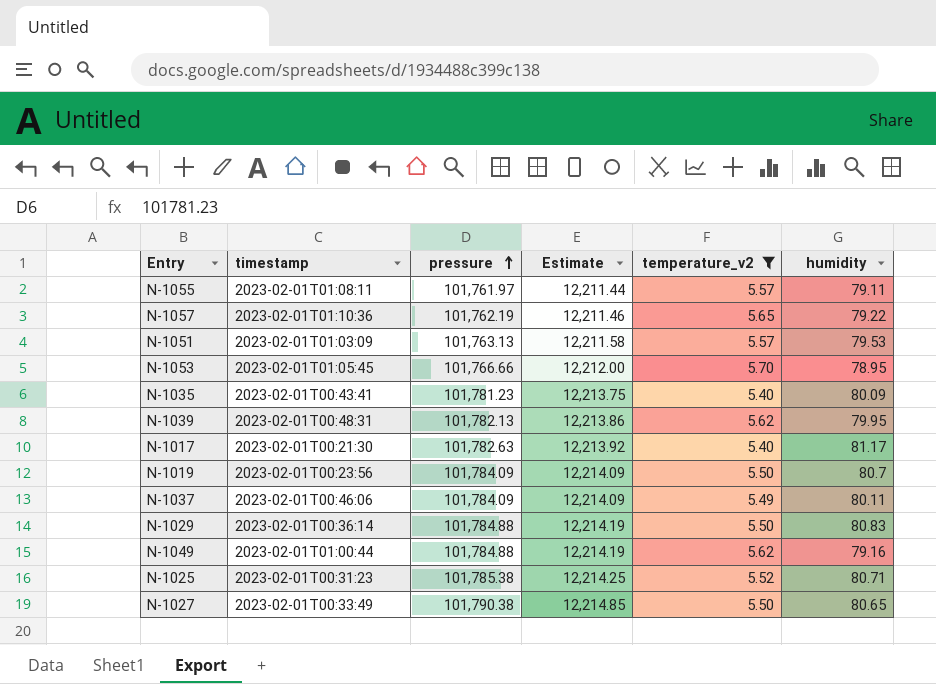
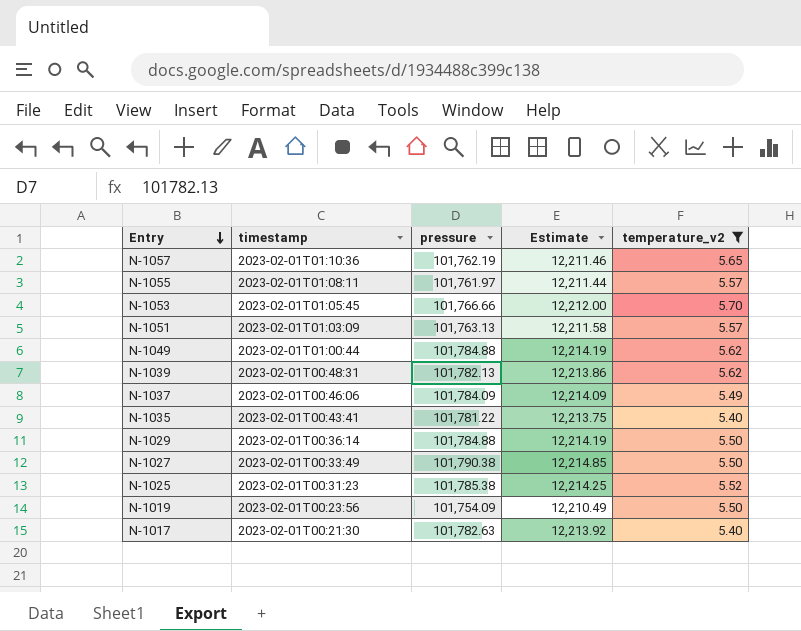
row order: pressure ascending -> Entry descending
column humidity | position: 6 -> none
N-1035 | pressure: 101,781.23 -> 101,781.22
N-1019 | pressure: 101,784.09 -> 101,754.09
N-1019 | Estimate: 12,214.09 -> 12,210.49

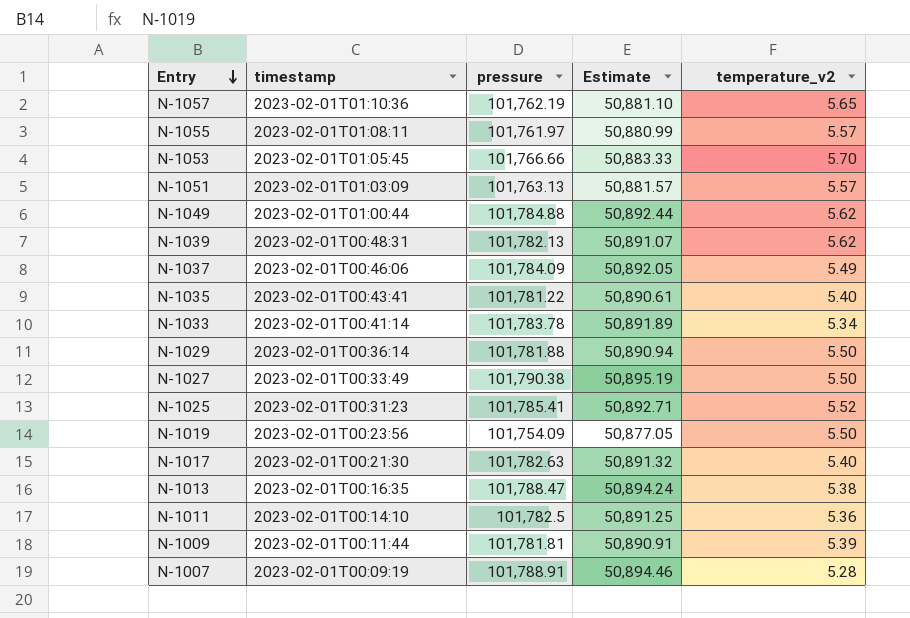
filter: temperature_v2 >= 5.40 -> none
column Estimate | formula: [pressure] * 0.12 -> [pressure] * 0.5
N-1029 | pressure: 101,784.88 -> 101,781.88
N-1025 | pressure: 101,785.38 -> 101,785.41

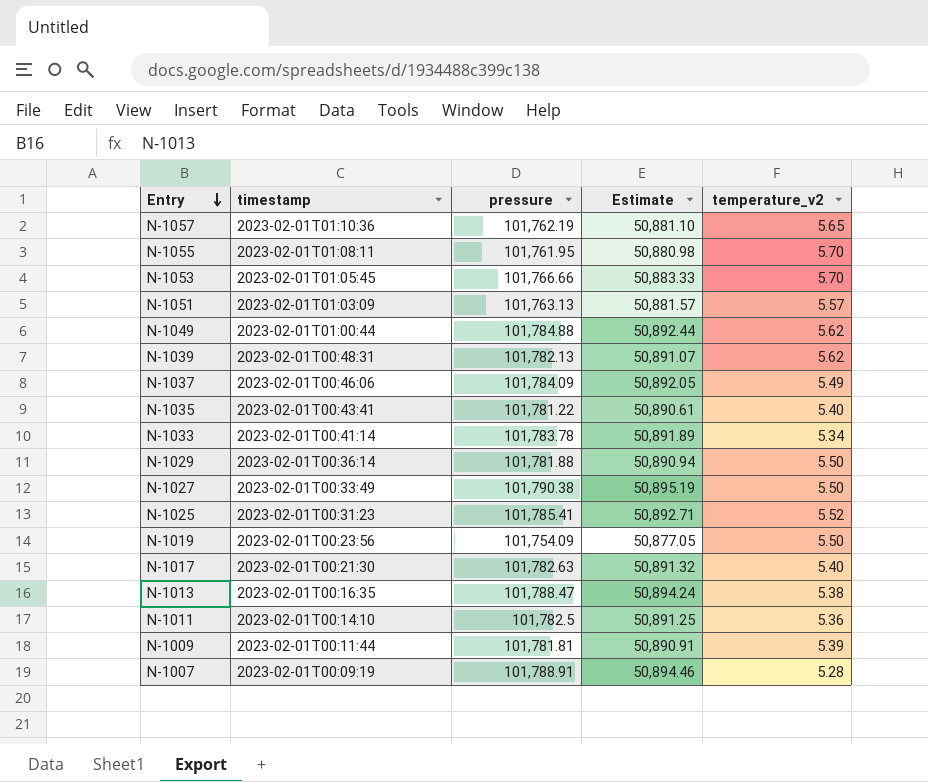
N-1055 | pressure: 101,761.97 -> 101,761.95
N-1055 | Estimate: 50,880.99 -> 50,880.98
N-1055 | temperature_v2: 5.57 -> 5.70

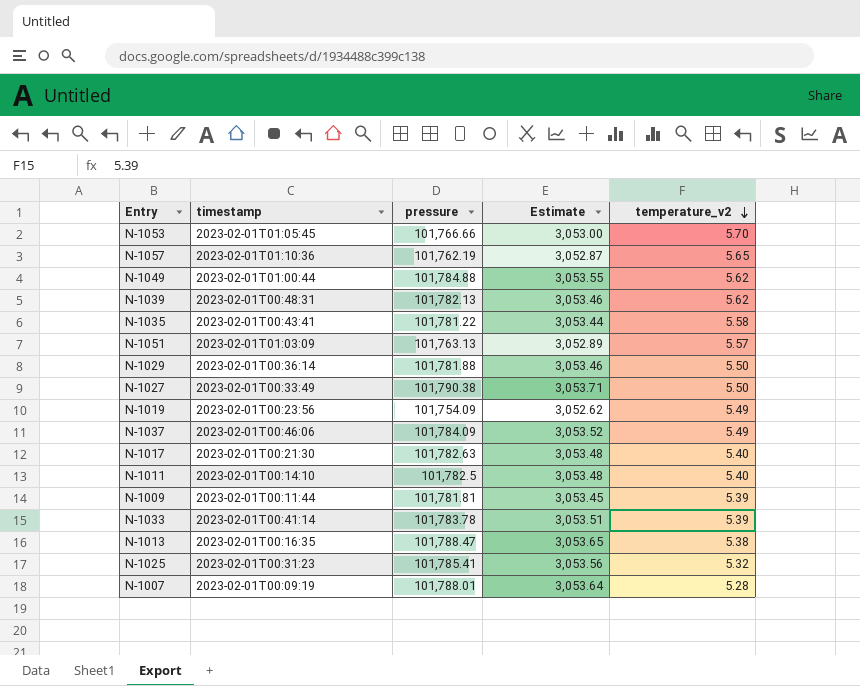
row order: Entry descending -> temperature_v2 descending
column Estimate | formula: [pressure] * 0.5 -> [pressure] * 0.03
row N-1055: 2023-02-01T01:08:11 | 101,761.95 | 50,880.98 | 5.70 -> none
N-1035 | temperature_v2: 5.40 -> 5.58
N-1019 | temperature_v2: 5.50 -> 5.49
N-1011 | temperature_v2: 5.36 -> 5.40
N-1033 | temperature_v2: 5.34 -> 5.39
N-1025 | temperature_v2: 5.52 -> 5.32
N-1007 | pressure: 101,788.91 -> 101,788.01

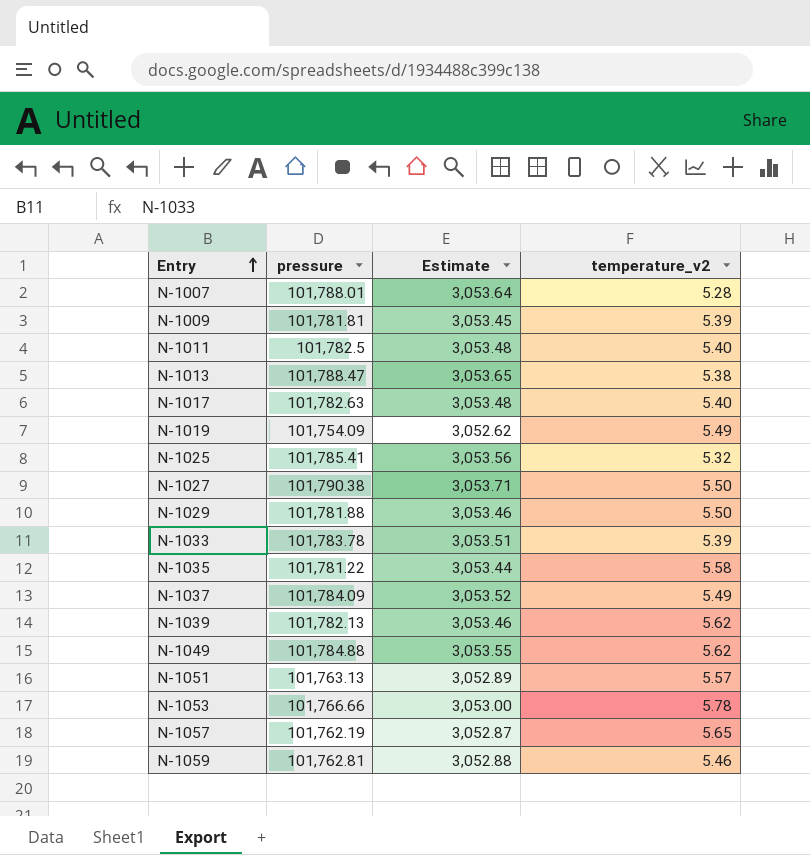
row order: temperature_v2 descending -> Entry ascending
column timestamp | position: 2 -> none
N-1053 | temperature_v2: 5.70 -> 5.78
row N-1059: none -> 101,762.81 | 3,052.88 | 5.46

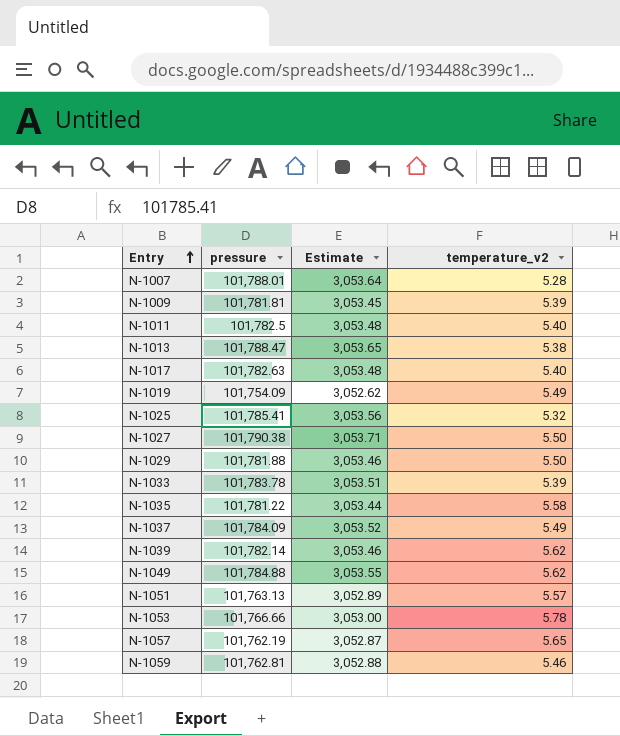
N-1039 | pressure: 101,782.13 -> 101,782.14

